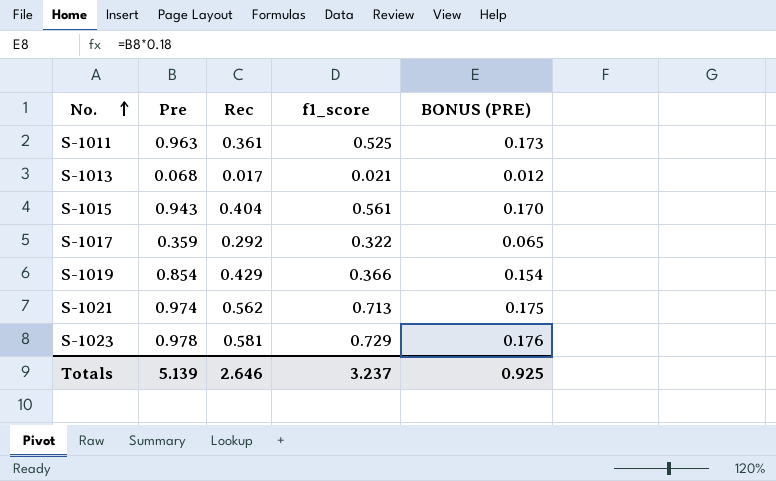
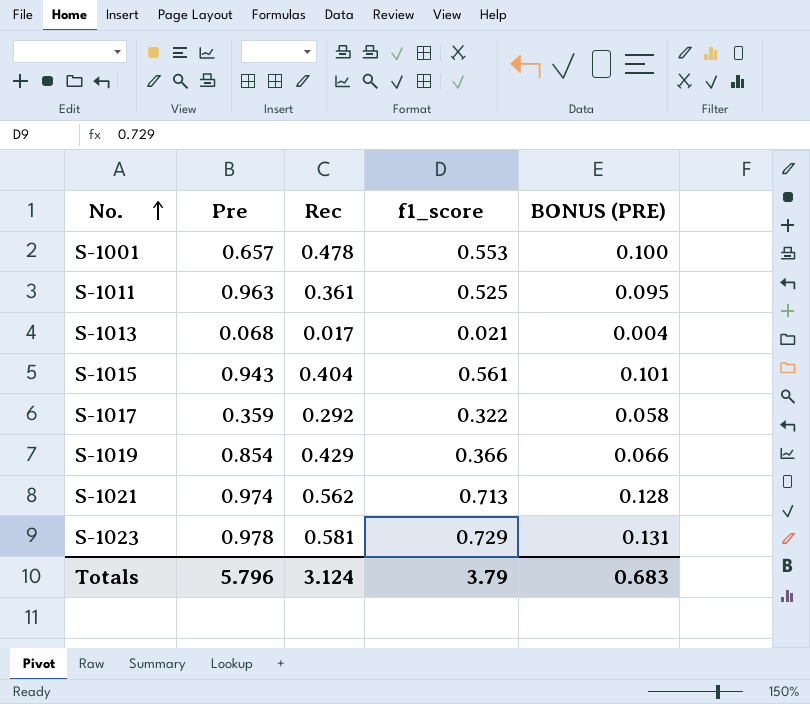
column BONUS (PRE) | formula: [Pre] * 0.18 -> [f1_score] * 0.18
row S-1001: none -> 0.657 | 0.478 | 0.553 | 0.100
Totals | Pre: 5.139 -> 5.796
Totals | Rec: 2.646 -> 3.124
Totals | f1_score: 3.237 -> 3.79
Totals | BONUS (PRE): 0.925 -> 0.683

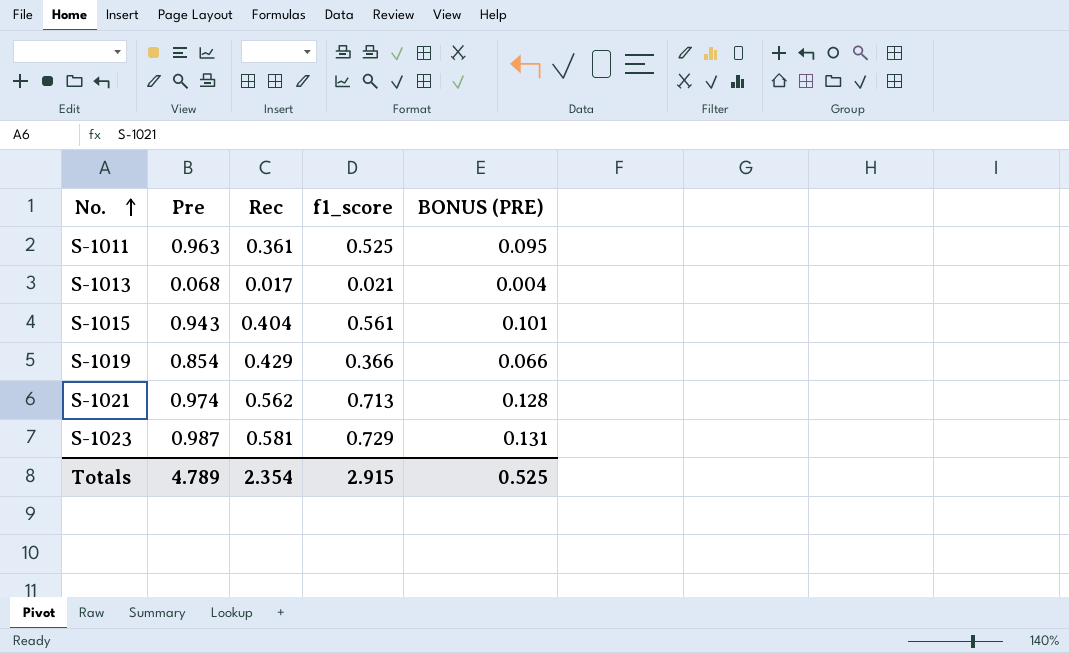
row S-1001: 0.657 | 0.478 | 0.553 | 0.100 -> none
row S-1017: 0.359 | 0.292 | 0.322 | 0.058 -> none
S-1023 | Pre: 0.978 -> 0.987
Totals | Pre: 5.796 -> 4.789
Totals | Rec: 3.124 -> 2.354
Totals | f1_score: 3.79 -> 2.915
Totals | BONUS (PRE): 0.683 -> 0.525

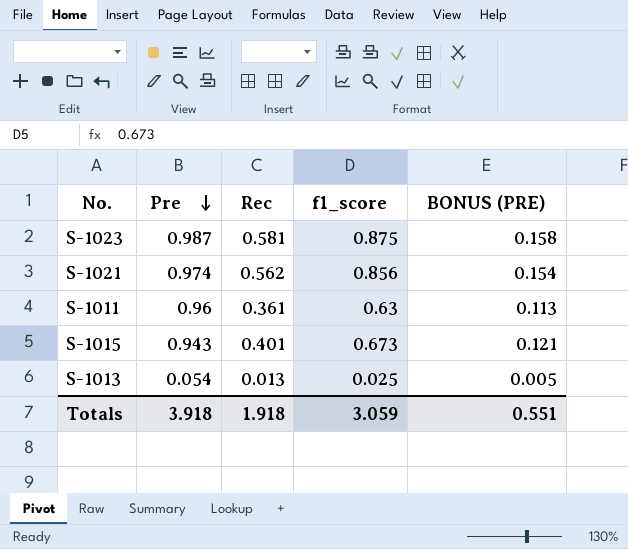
row order: No. ascending -> Pre descending
row S-1019: 0.854 | 0.429 | 0.366 | 0.066 -> none
S-1023 | f1_score: 0.729 -> 0.875
S-1023 | BONUS (PRE): 0.131 -> 0.158
S-1021 | f1_score: 0.713 -> 0.856
S-1021 | BONUS (PRE): 0.128 -> 0.154
S-1011 | Pre: 0.963 -> 0.96
S-1011 | f1_score: 0.525 -> 0.63
S-1011 | BONUS (PRE): 0.095 -> 0.113
S-1015 | Rec: 0.404 -> 0.401
S-1015 | f1_score: 0.561 -> 0.673
S-1015 | BONUS (PRE): 0.101 -> 0.121
S-1013 | Pre: 0.068 -> 0.054
S-1013 | Rec: 0.017 -> 0.013
S-1013 | f1_score: 0.021 -> 0.025
S-1013 | BONUS (PRE): 0.004 -> 0.005
Totals | Pre: 4.789 -> 3.918
Totals | Rec: 2.354 -> 1.918
Totals | f1_score: 2.915 -> 3.059
Totals | BONUS (PRE): 0.525 -> 0.551

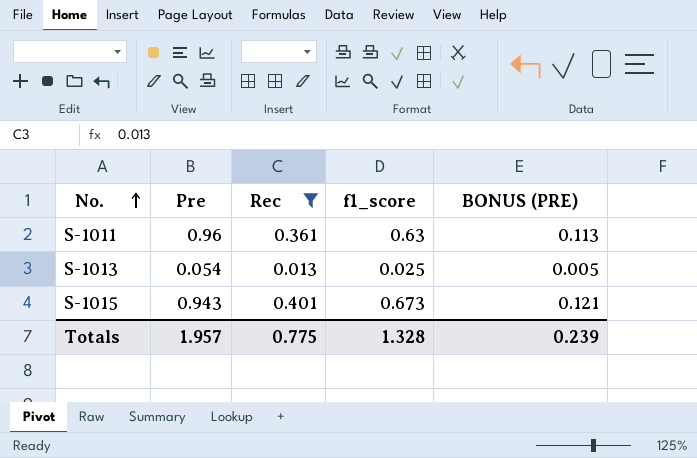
filter: none -> Rec <= 0.401
row order: Pre descending -> No. ascending
Totals | Pre: 3.918 -> 1.957
Totals | Rec: 1.918 -> 0.775
Totals | f1_score: 3.059 -> 1.328
Totals | BONUS (PRE): 0.551 -> 0.239

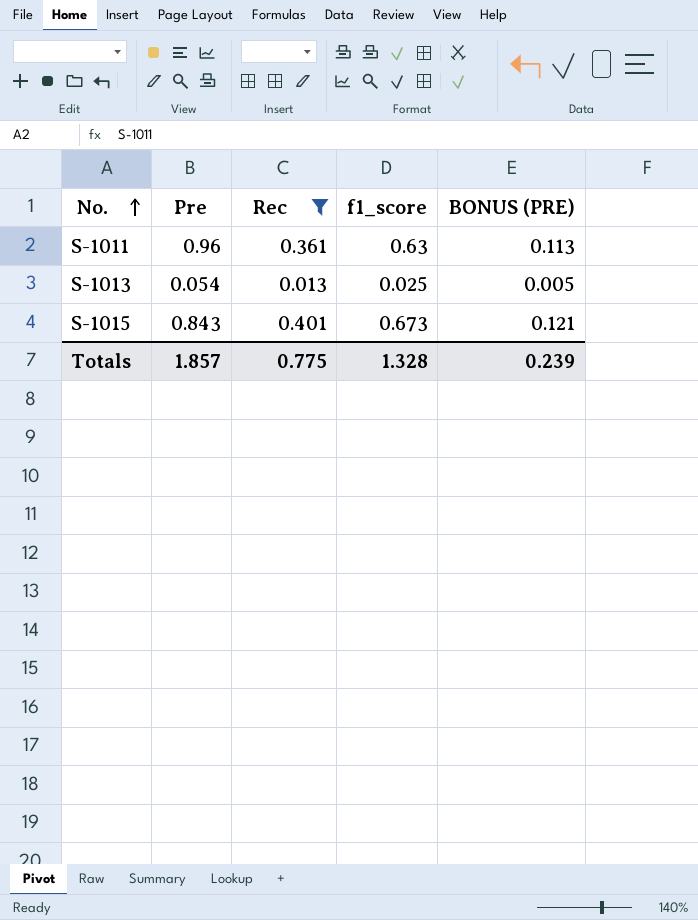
S-1015 | Pre: 0.943 -> 0.843
Totals | Pre: 1.957 -> 1.857

